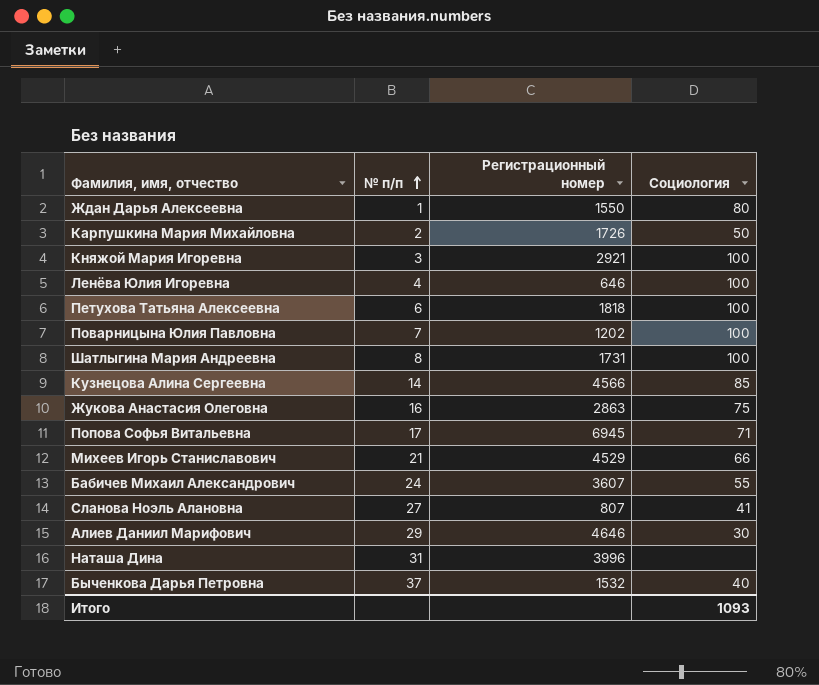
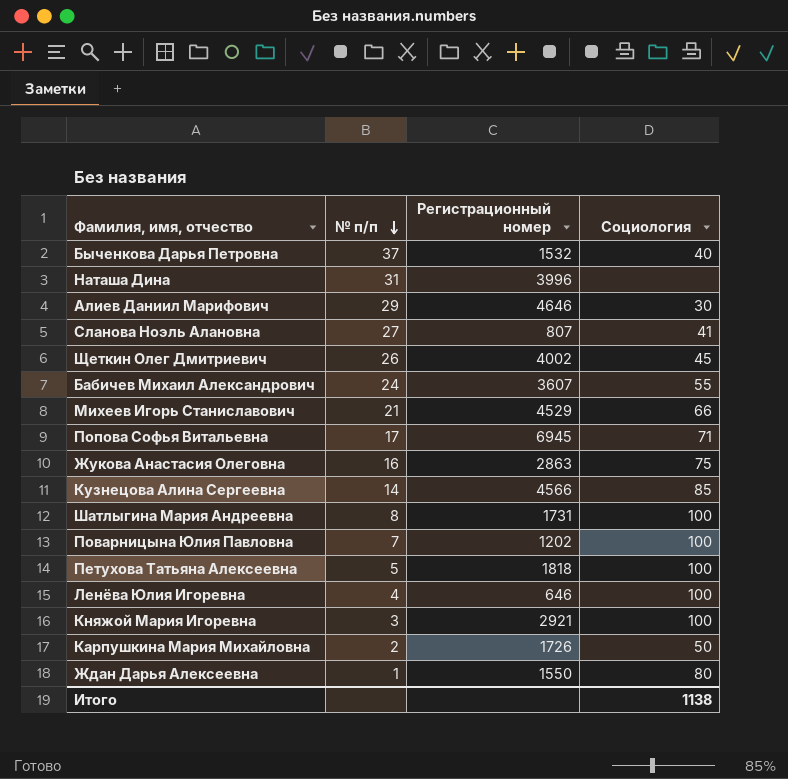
row order: № п/п ascending -> № п/п descending
row Щеткин Олег Дмитриевич: none -> 26 | 4002 | 45
Петухова Татьяна Алексеевна | № п/п: 6 -> 5
Итого | Социология: 1093 -> 1138

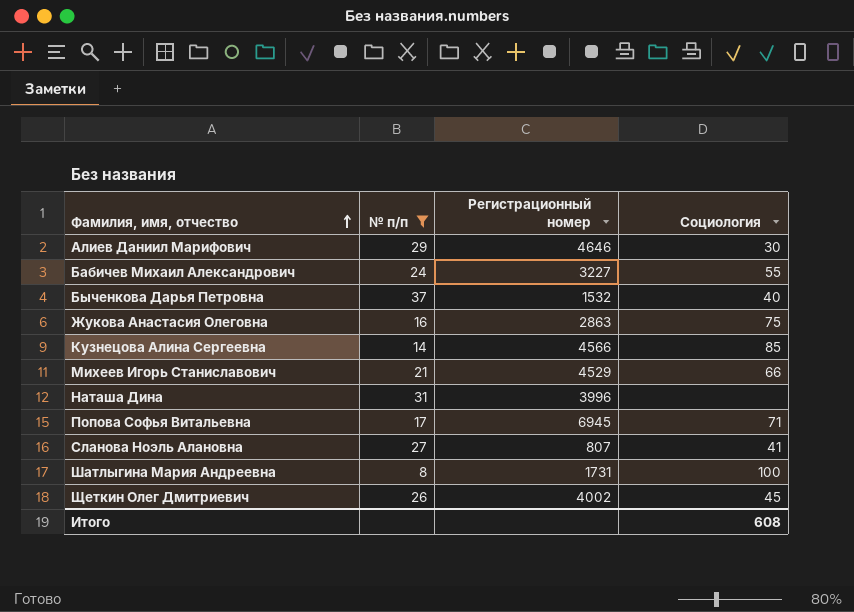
filter: none -> № п/п >= 8
row order: № п/п descending -> Фамилия, имя, отчество ascending
Бабичев Михаил Александрович | Регистрационный номер: 3607 -> 3227
Итого | Социология: 1138 -> 608

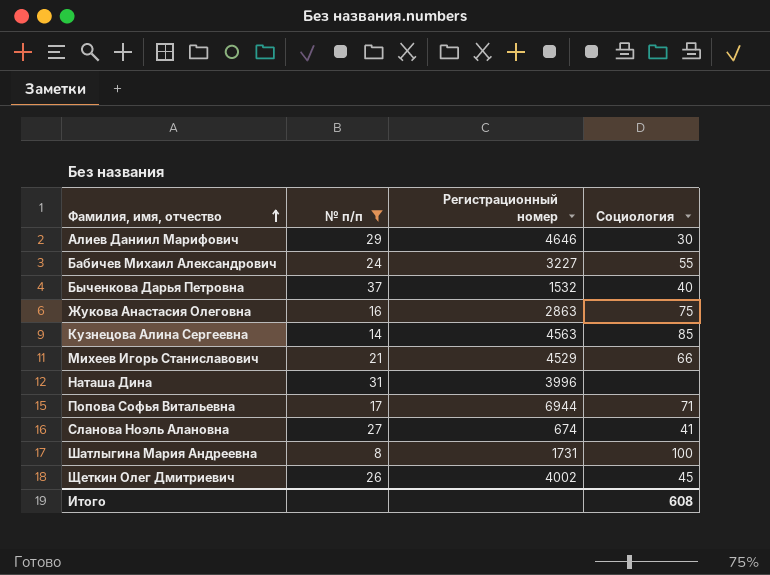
Кузнецова Алина Сергеевна | Регистрационный номер: 4566 -> 4563
Попова Софья Витальевна | Регистрационный номер: 6945 -> 6944
Сланова Ноэль Алановна | Регистрационный номер: 807 -> 674

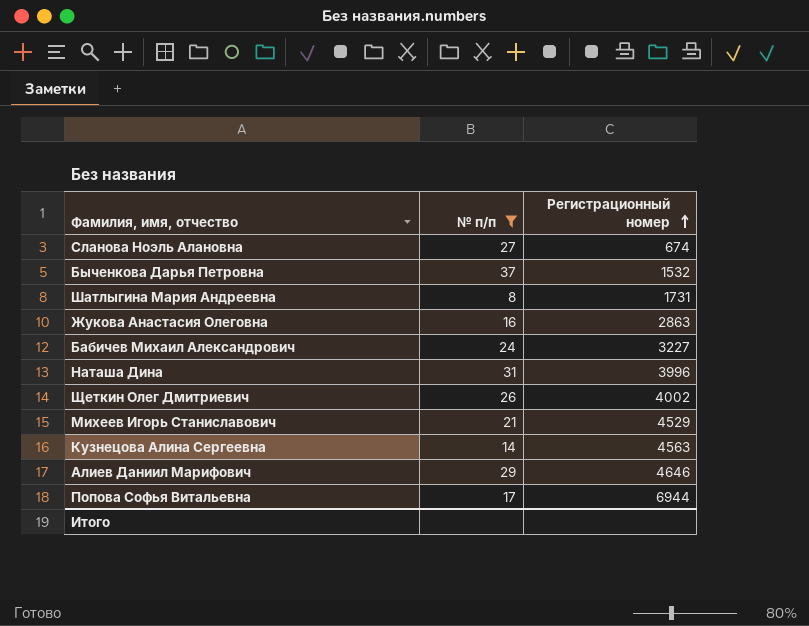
row order: Фамилия, имя, отчество ascending -> Регистрационный номер ascending
column Социология | position: 4 -> none

